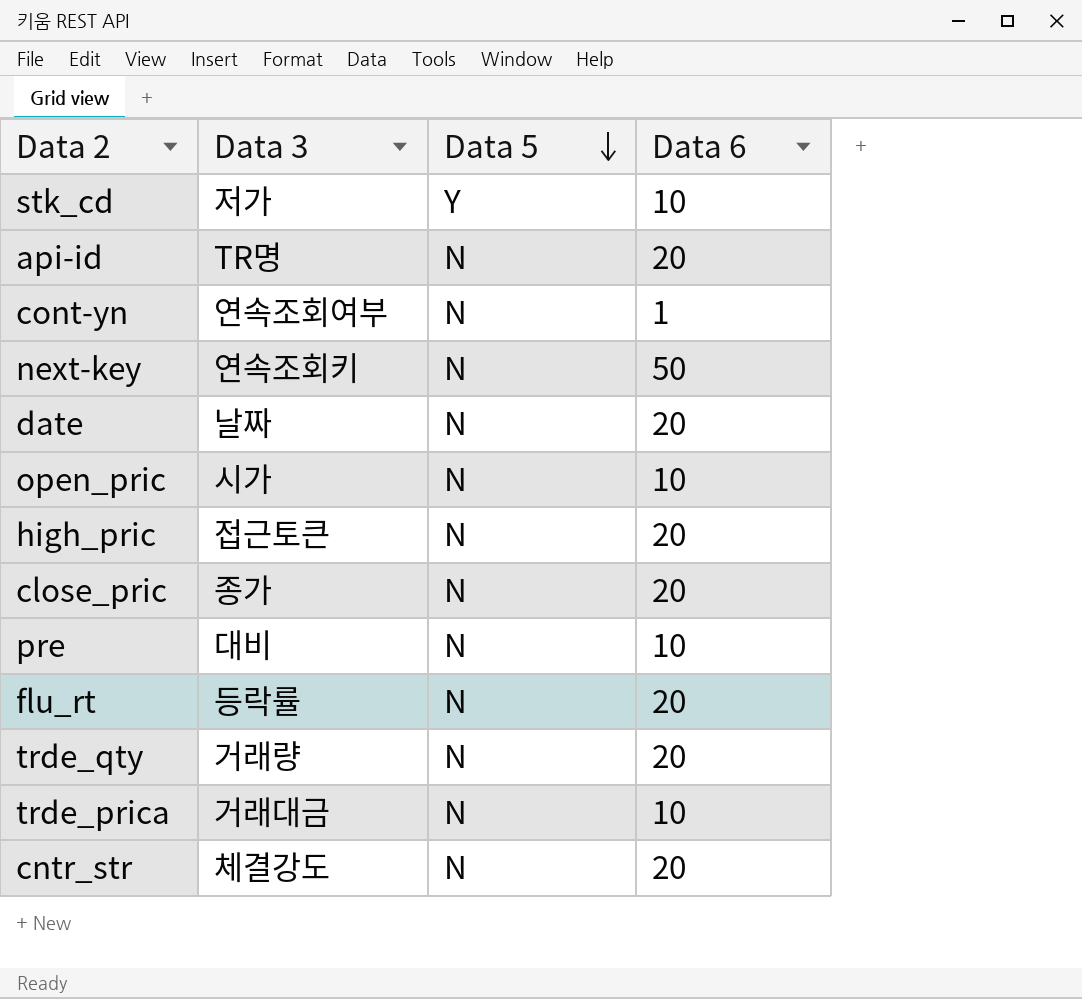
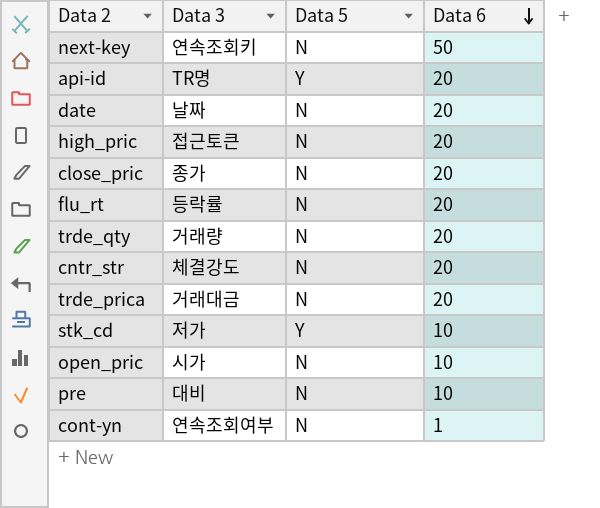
row order: Data 5 descending -> Data 6 descending
api-id | Data 5: N -> Y
trde_prica | Data 6: 10 -> 20

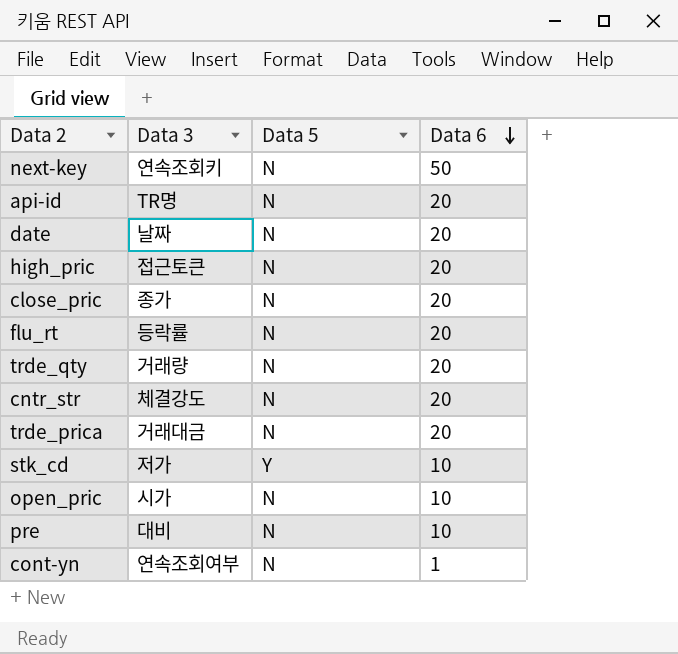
api-id | Data 5: Y -> N

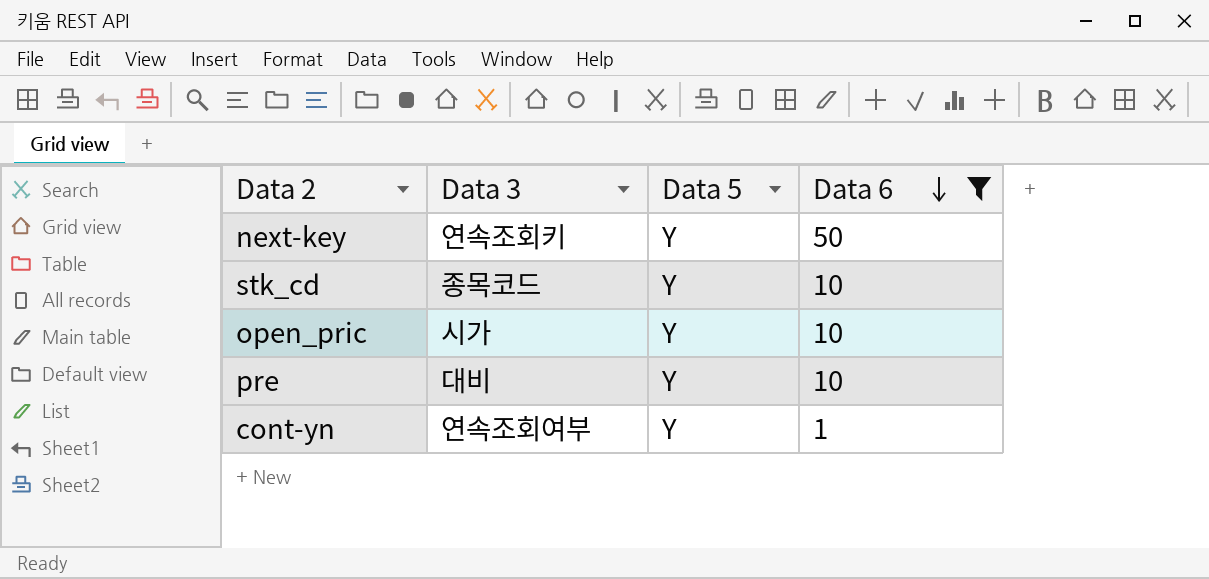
filter: none -> Data 6 != 20
next-key | Data 5: N -> Y
stk_cd | Data 3: 저가 -> 종목코드
open_pric | Data 5: N -> Y
pre | Data 5: N -> Y
cont-yn | Data 5: N -> Y

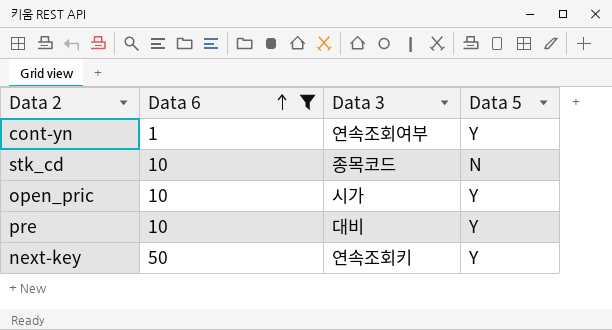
row order: Data 6 descending -> Data 6 ascending
column Data 6 | position: 4 -> 2
stk_cd | Data 5: Y -> N

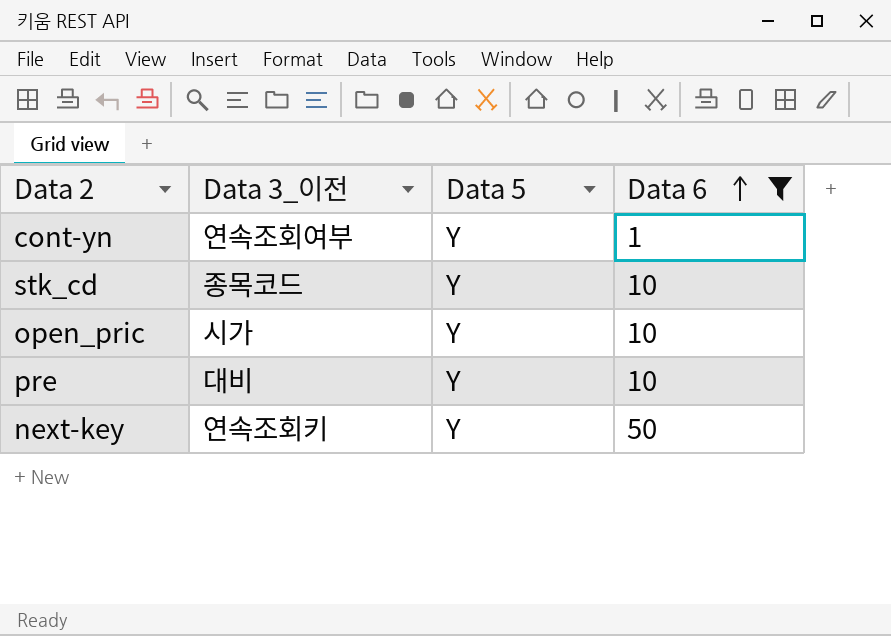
column name: Data 3 -> Data 3_이전
column Data 6 | position: 2 -> 4
stk_cd | Data 5: N -> Y

